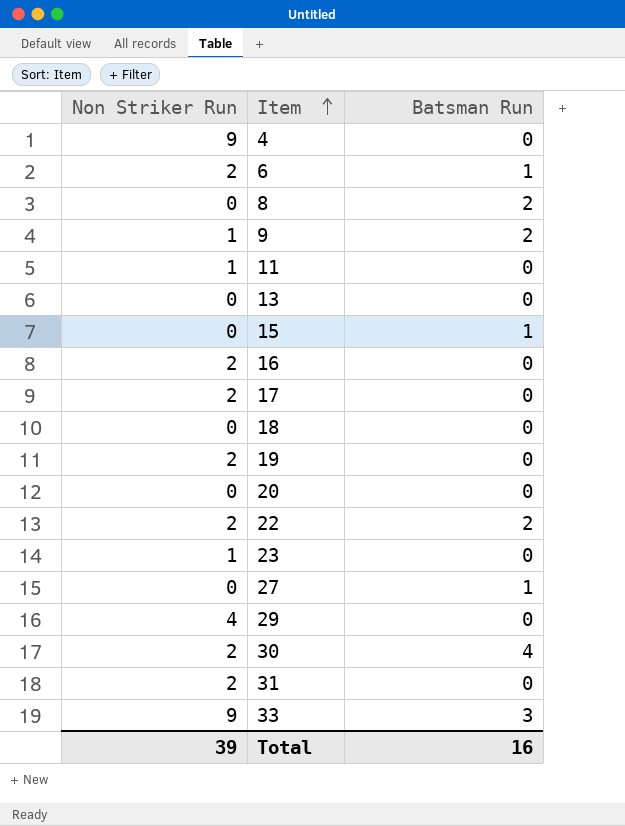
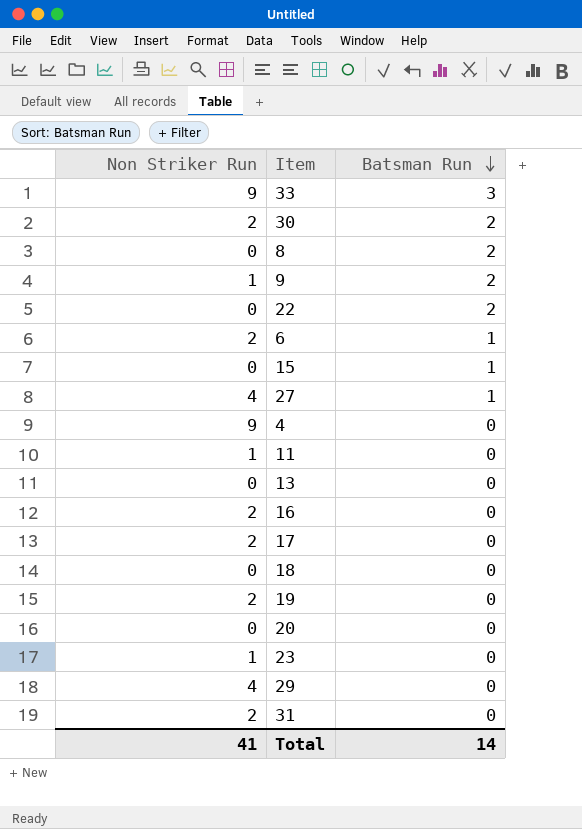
row order: Item ascending -> Batsman Run descending
30 | Batsman Run: 4 -> 2
22 | Non Striker Run: 2 -> 0
27 | Non Striker Run: 0 -> 4
Total | Non Striker Run: 39 -> 41
Total | Batsman Run: 16 -> 14

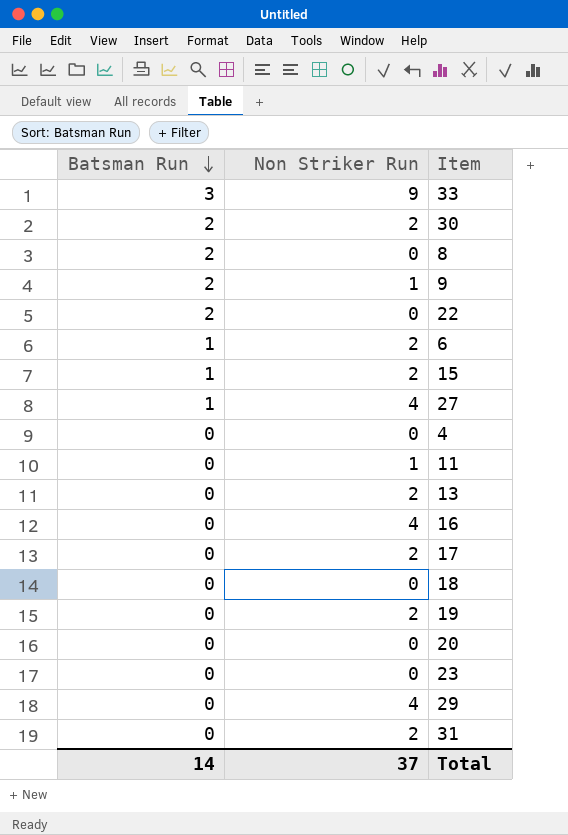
column Batsman Run | position: 3 -> 1
15 | Non Striker Run: 0 -> 2
4 | Non Striker Run: 9 -> 0
13 | Non Striker Run: 0 -> 2
16 | Non Striker Run: 2 -> 4
23 | Non Striker Run: 1 -> 0
Total | Non Striker Run: 41 -> 37

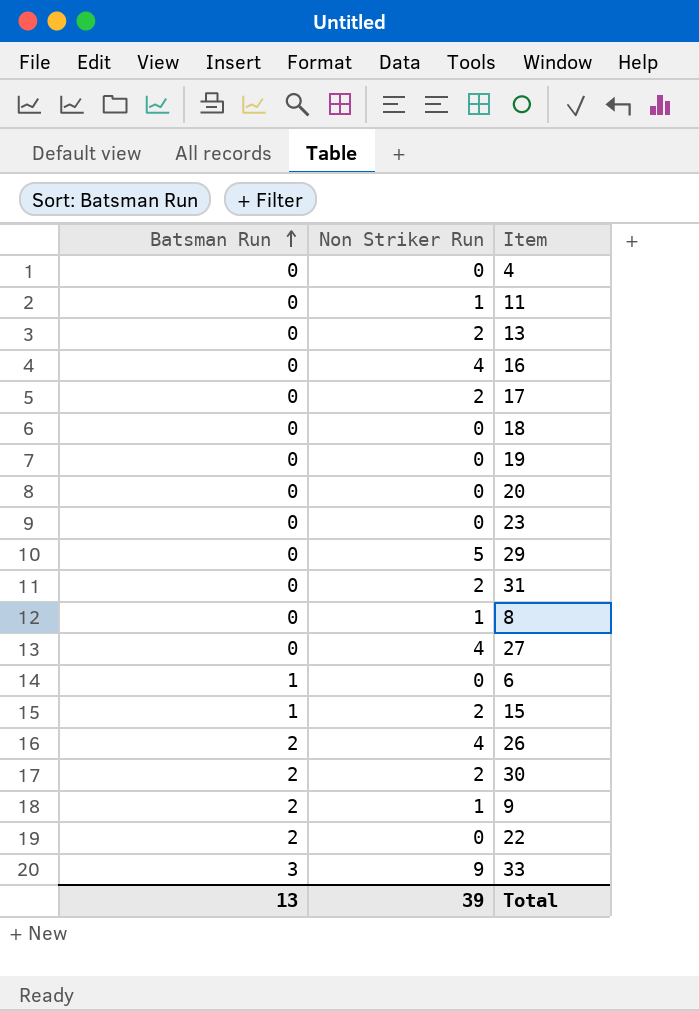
row order: Batsman Run descending -> Batsman Run ascending
19 | Non Striker Run: 2 -> 0
29 | Non Striker Run: 4 -> 5
8 | Batsman Run: 2 -> 0
8 | Non Striker Run: 0 -> 1
27 | Batsman Run: 1 -> 0
6 | Non Striker Run: 2 -> 0
row 26: none -> 2 | 4
Total | Batsman Run: 14 -> 13
Total | Non Striker Run: 37 -> 39

